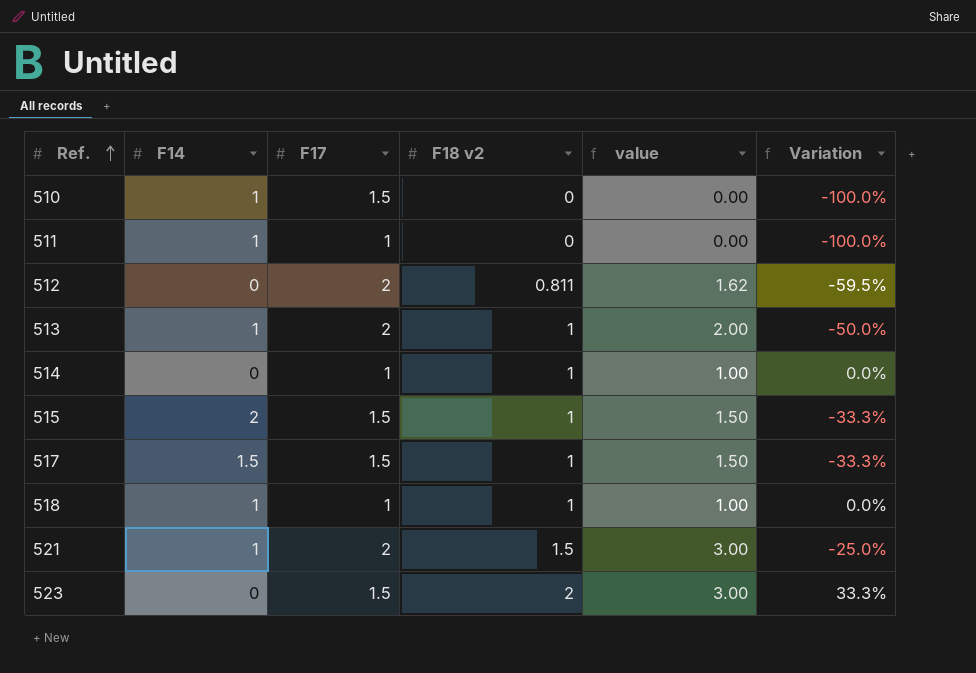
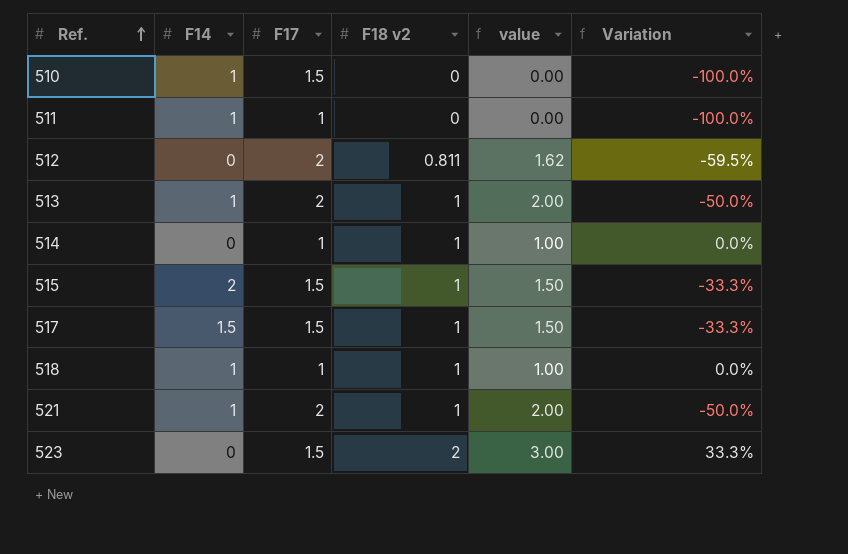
521 | F18 v2: 1.5 -> 1
521 | value: 3.00 -> 2.00
521 | Variation: -25.0% -> -50.0%

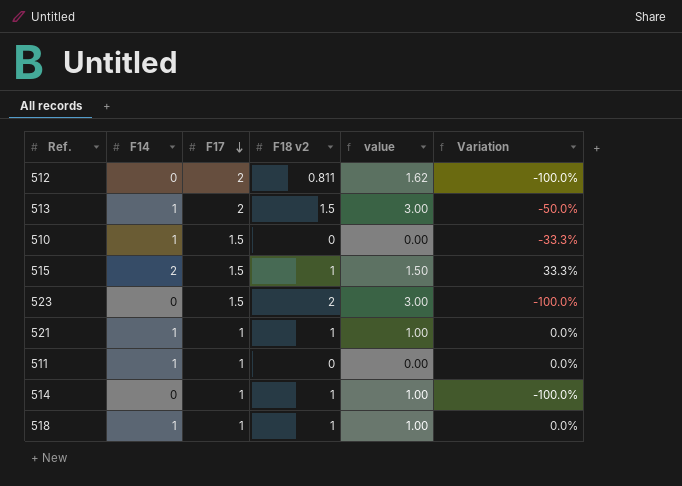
row order: Ref. ascending -> F17 descending
column Variation | formula: ([F18 v2] - [F17]) / [F17] -> ([F14] - [F17]) / [F17]
row 517: 1.5 | 1.5 | 1 | 1.50 | -33.3% -> none
513 | F18 v2: 1 -> 1.5
513 | value: 2.00 -> 3.00
521 | F17: 2 -> 1
521 | value: 2.00 -> 1.00

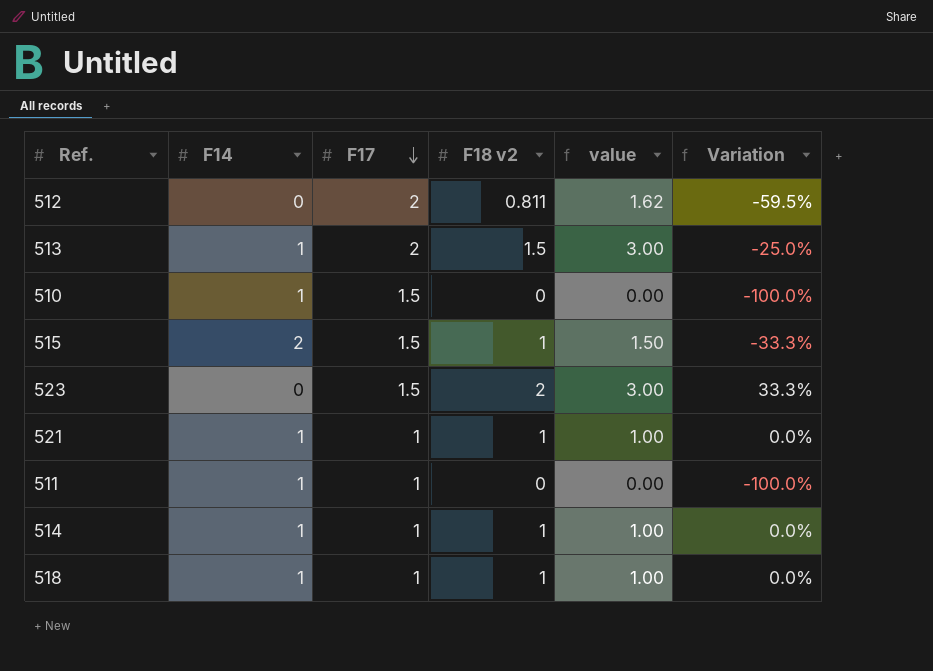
column Variation | formula: ([F14] - [F17]) / [F17] -> ([F18 v2] - [F17]) / [F17]
514 | F14: 0 -> 1

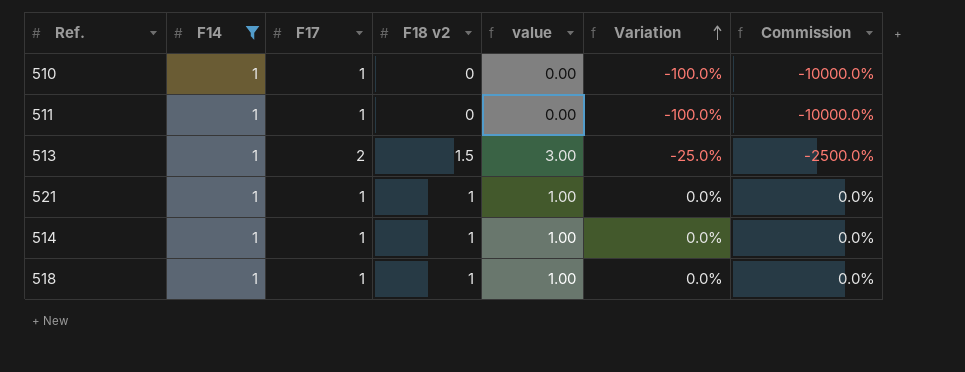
filter: none -> F14 = 1
row order: F17 descending -> Variation ascending
column Commission | formula: none -> [Variation] * 100
510 | F17: 1.5 -> 1

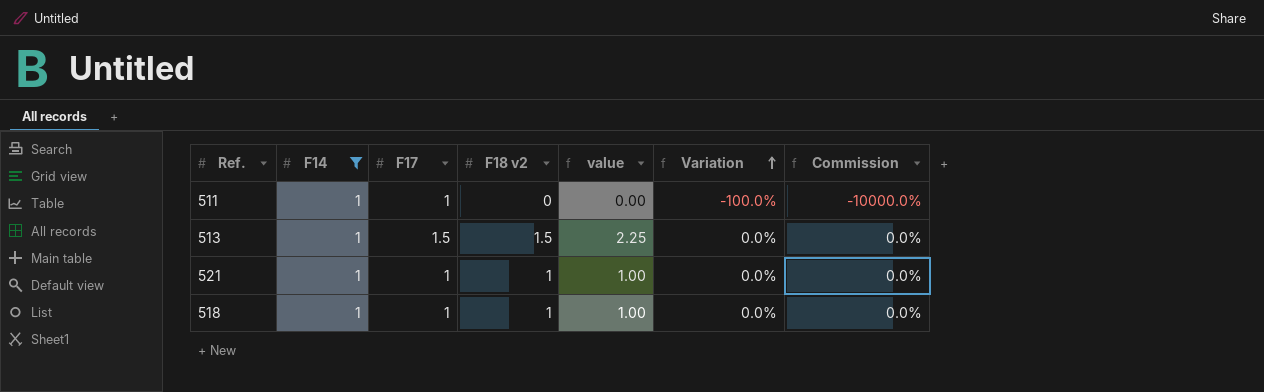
row 510: 1 | 1 | 0 | 0.00 | -100.0% | -10000.0% -> none
row 514: 1 | 1 | 1 | 1.00 | 0.0% | 0.0% -> none
513 | F17: 2 -> 1.5
513 | value: 3.00 -> 2.25
513 | Variation: -25.0% -> 0.0%
513 | Commission: -2500.0% -> 0.0%

